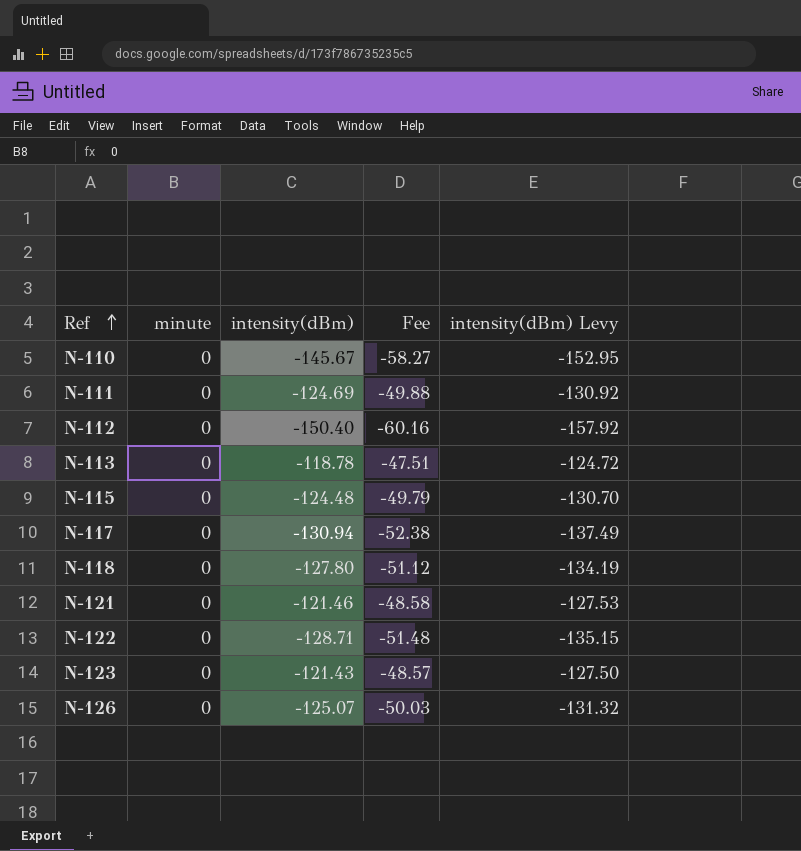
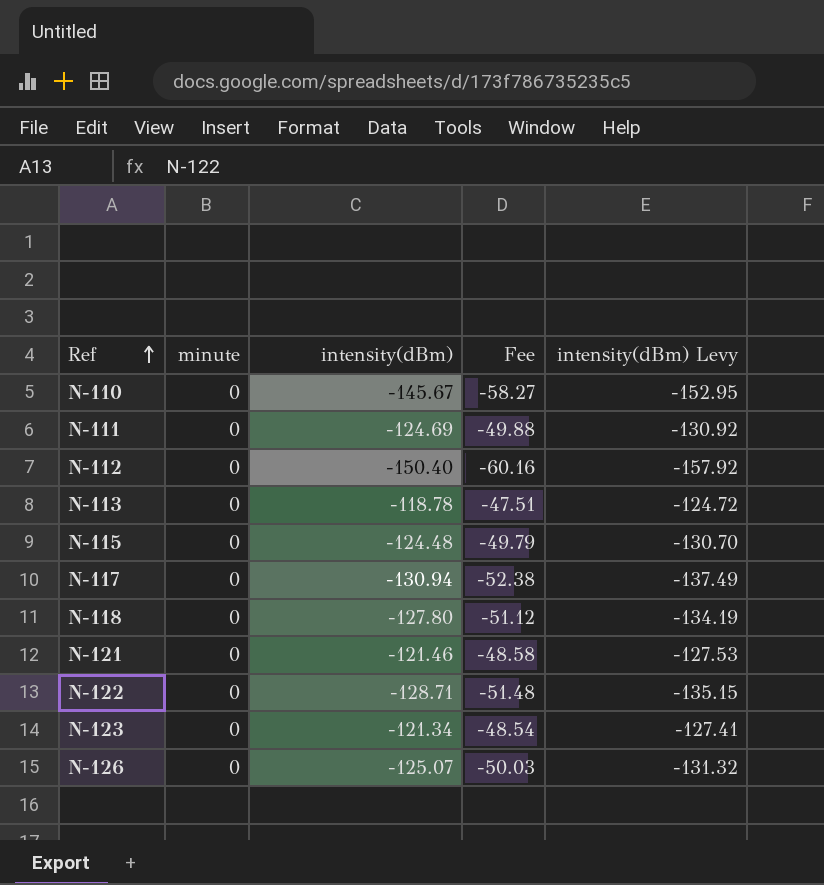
N-123 | intensity(dBm): -121.43 -> -121.34
N-123 | Fee: -48.57 -> -48.54
N-123 | intensity(dBm) Levy: -127.50 -> -127.41

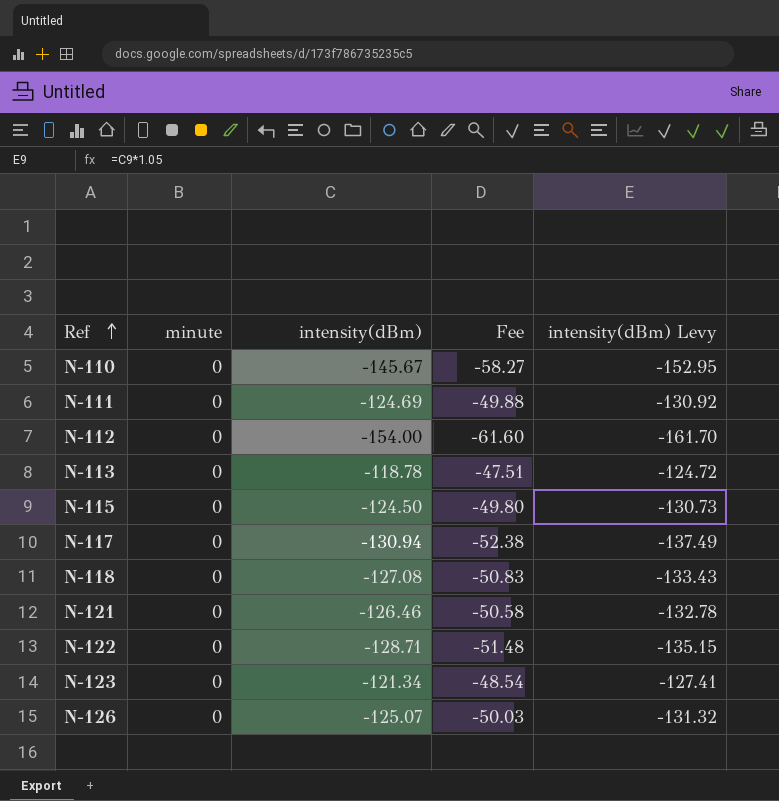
N-112 | intensity(dBm): -150.40 -> -154.00
N-112 | Fee: -60.16 -> -61.60
N-112 | intensity(dBm) Levy: -157.92 -> -161.70
N-115 | intensity(dBm): -124.48 -> -124.50
N-115 | Fee: -49.79 -> -49.80
N-115 | intensity(dBm) Levy: -130.70 -> -130.73
N-118 | intensity(dBm): -127.80 -> -127.08
N-118 | Fee: -51.12 -> -50.83
N-118 | intensity(dBm) Levy: -134.19 -> -133.43
N-121 | intensity(dBm): -121.46 -> -126.46
N-121 | Fee: -48.58 -> -50.58
N-121 | intensity(dBm) Levy: -127.53 -> -132.78

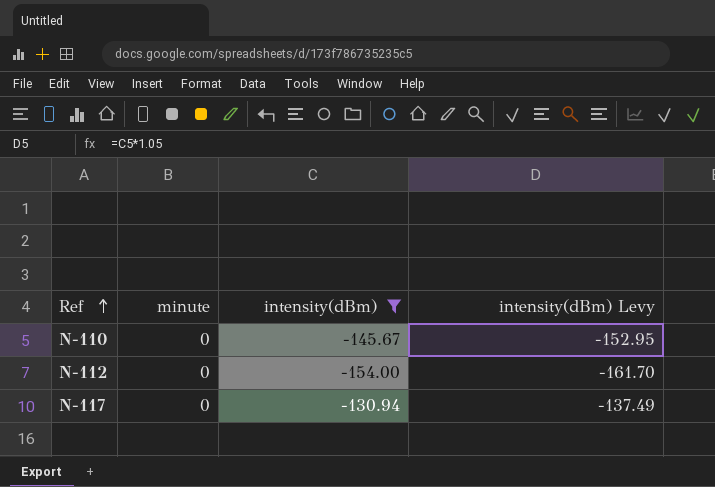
filter: none -> intensity(dBm) <= -130.94
column Fee | formula: [intensity(dBm)] * 0.4 -> none

